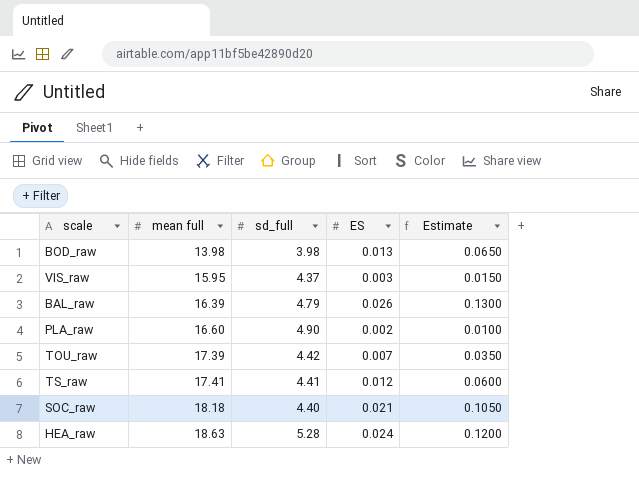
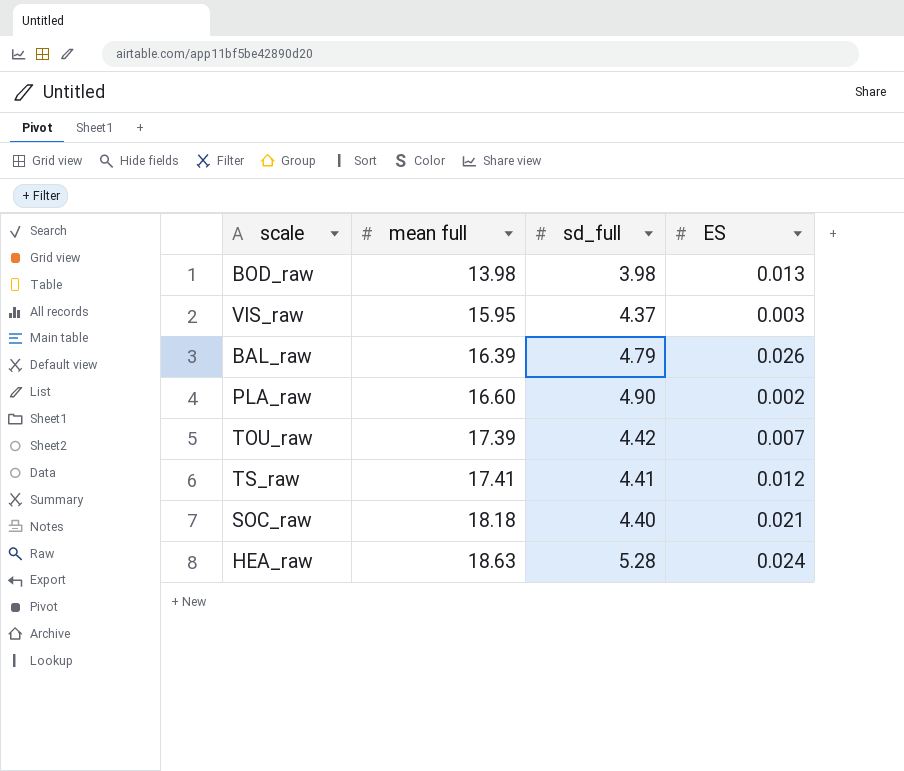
column Estimate | formula: [ES] * 5 -> none

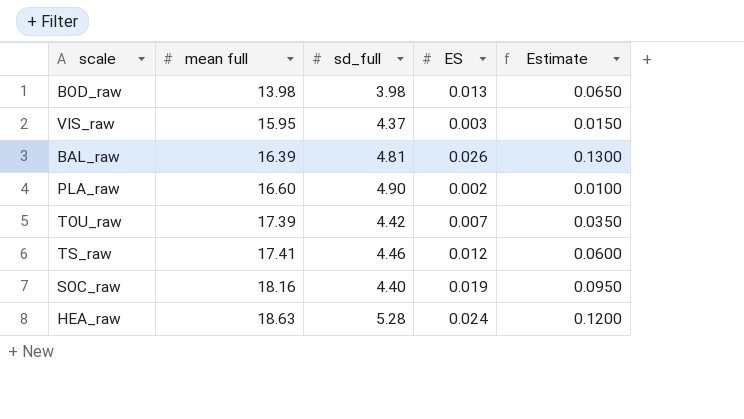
column Estimate | formula: none -> [ES] * 5
BAL_raw | sd_full: 4.79 -> 4.81
TS_raw | sd_full: 4.41 -> 4.46
SOC_raw | mean full: 18.18 -> 18.16
SOC_raw | ES: 0.021 -> 0.019

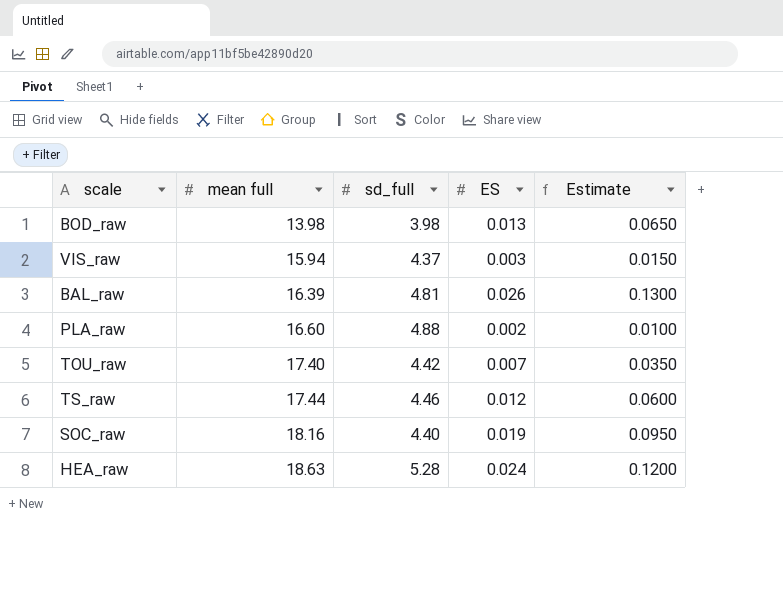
VIS_raw | mean full: 15.95 -> 15.94
PLA_raw | sd_full: 4.90 -> 4.88
TOU_raw | mean full: 17.39 -> 17.40
TS_raw | mean full: 17.41 -> 17.44

